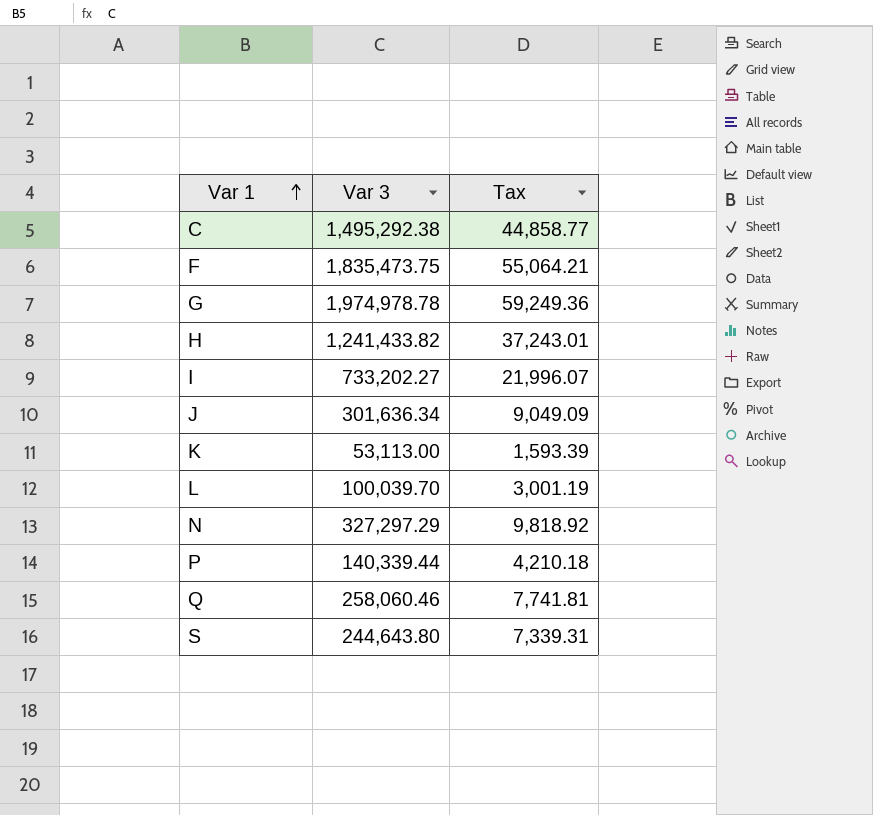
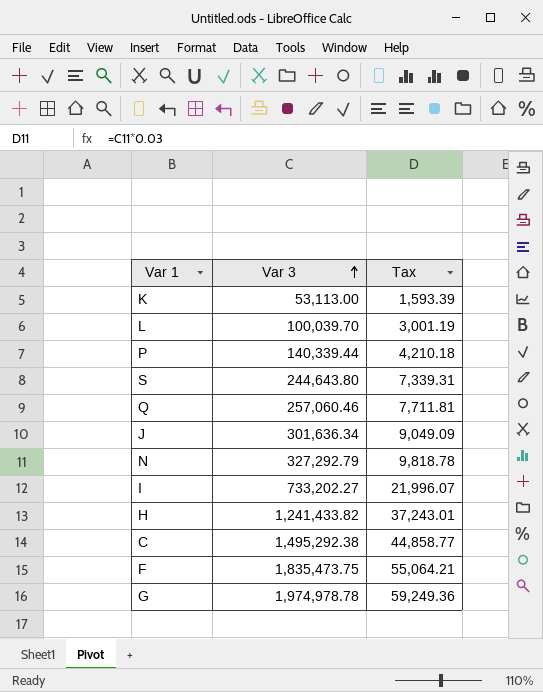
row order: Var 1 ascending -> Var 3 ascending
Q | Var 3: 258,060.46 -> 257,060.46
Q | Tax: 7,741.81 -> 7,711.81
N | Var 3: 327,297.29 -> 327,292.79
N | Tax: 9,818.92 -> 9,818.78

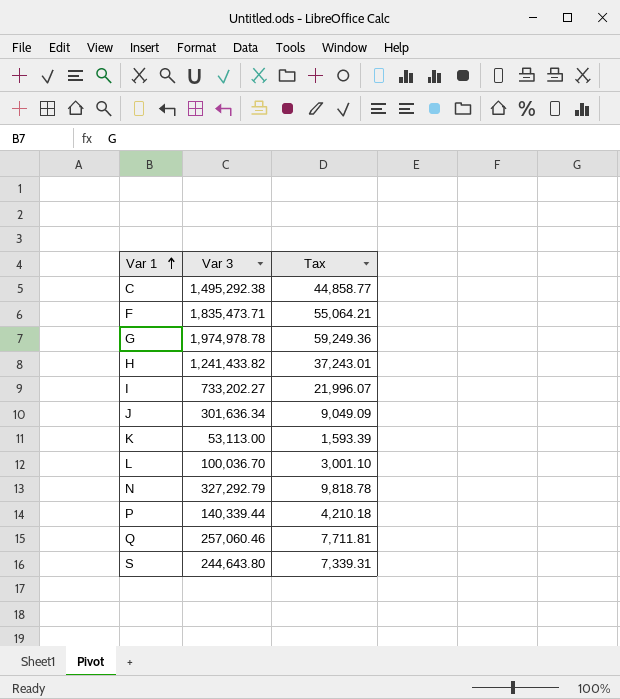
row order: Var 3 ascending -> Var 1 ascending
F | Var 3: 1,835,473.75 -> 1,835,473.71
L | Var 3: 100,039.70 -> 100,036.70
L | Tax: 3,001.19 -> 3,001.10

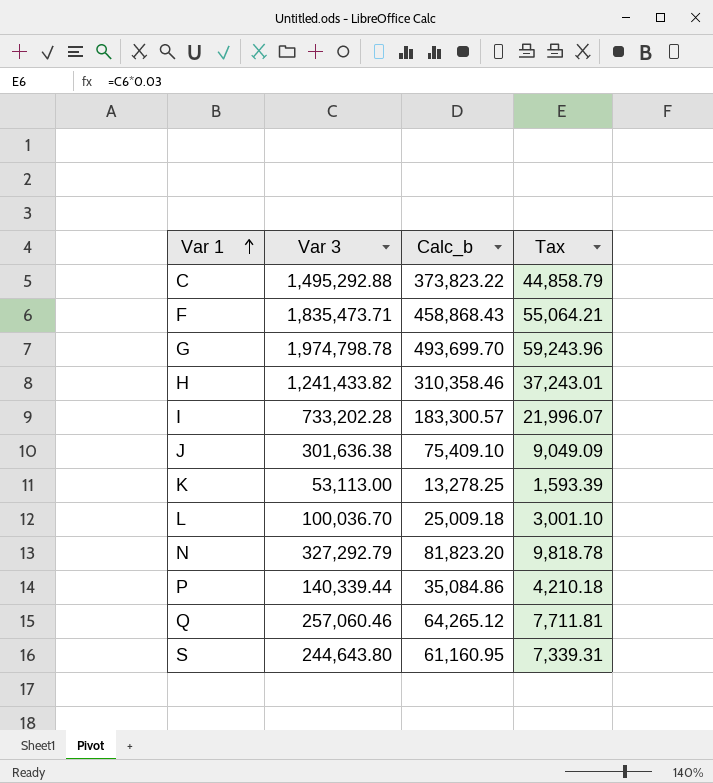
column Calc_b | formula: none -> [Var 3] * 0.25
C | Var 3: 1,495,292.38 -> 1,495,292.88
C | Tax: 44,858.77 -> 44,858.79
G | Var 3: 1,974,978.78 -> 1,974,798.78
G | Tax: 59,249.36 -> 59,243.96
I | Var 3: 733,202.27 -> 733,202.28
J | Var 3: 301,636.34 -> 301,636.38

